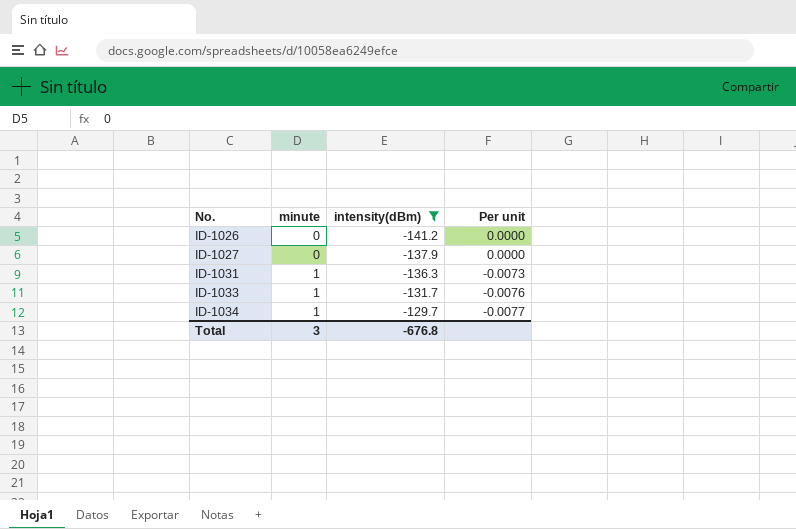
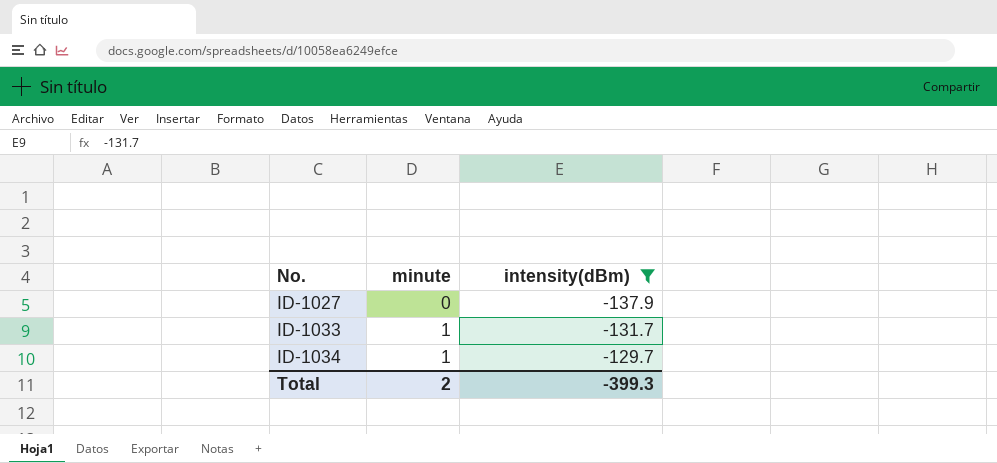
column Per unit | formula: [minute] / [intensity(dBm)] -> none
row ID-1026: 0 | -141.2 | 0.0000 -> none
row ID-1031: 1 | -136.3 | -0.0073 -> none
Total | minute: 3 -> 2
Total | intensity(dBm): -676.8 -> -399.3

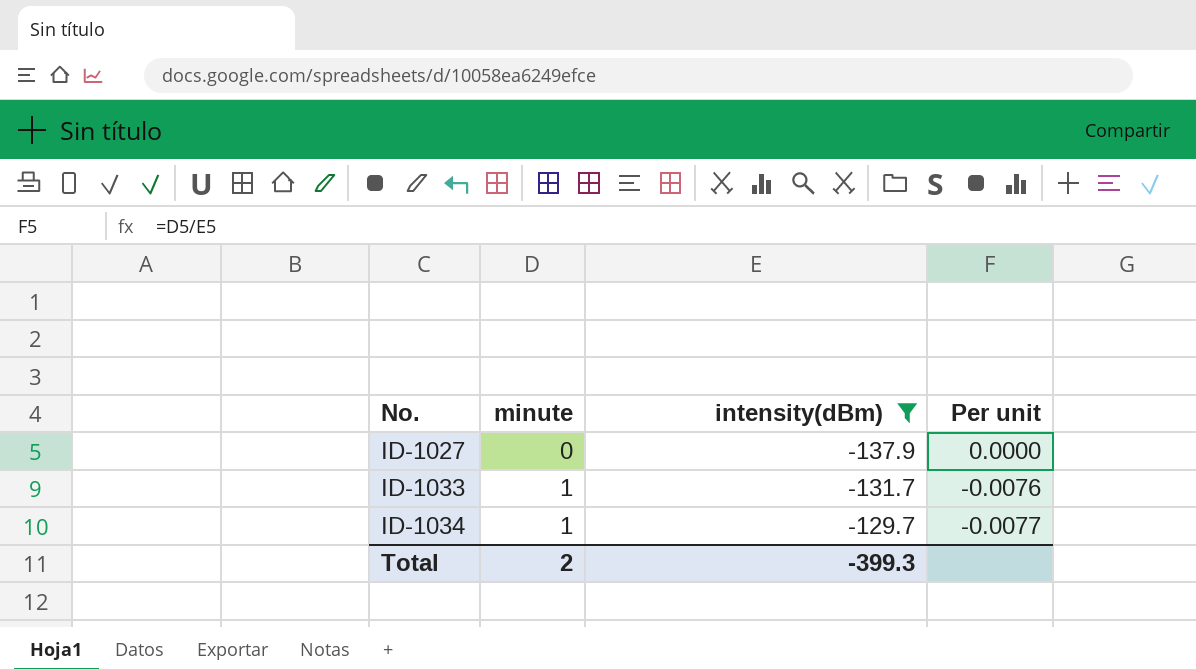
column Per unit | formula: none -> [minute] / [intensity(dBm)]

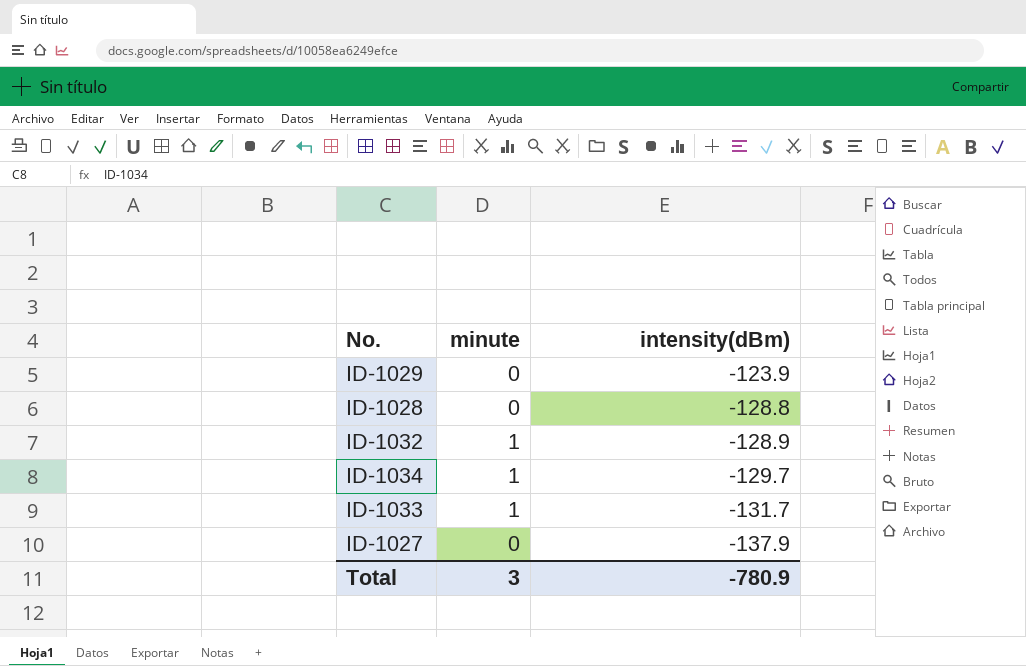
filter: intensity(dBm) <= -129.7 -> none
row order: No. ascending -> intensity(dBm) descending
column Per unit | formula: [minute] / [intensity(dBm)] -> none
Total | minute: 2 -> 3
Total | intensity(dBm): -399.3 -> -780.9

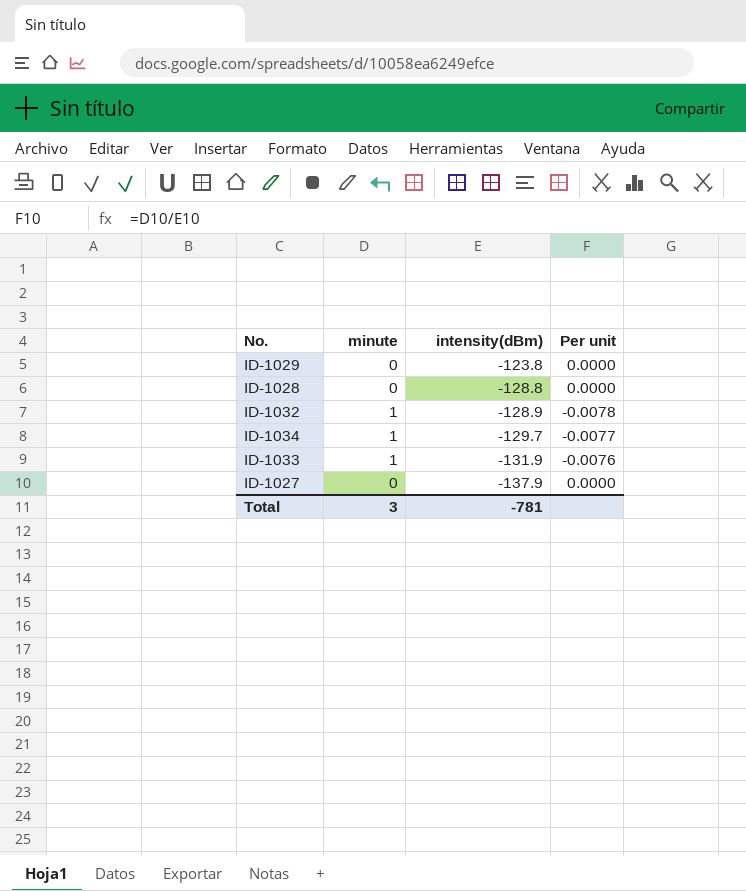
column Per unit | formula: none -> [minute] / [intensity(dBm)]
ID-1029 | intensity(dBm): -123.9 -> -123.8
ID-1033 | intensity(dBm): -131.7 -> -131.9
Total | intensity(dBm): -780.9 -> -781

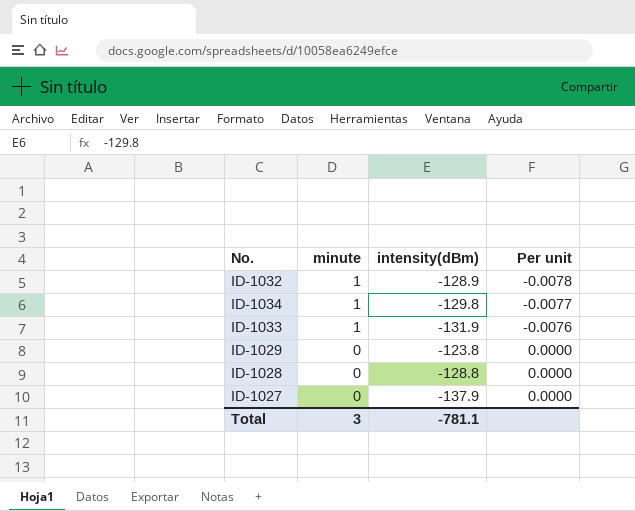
row order: intensity(dBm) descending -> minute descending
ID-1034 | intensity(dBm): -129.7 -> -129.8
Total | intensity(dBm): -781 -> -781.1

